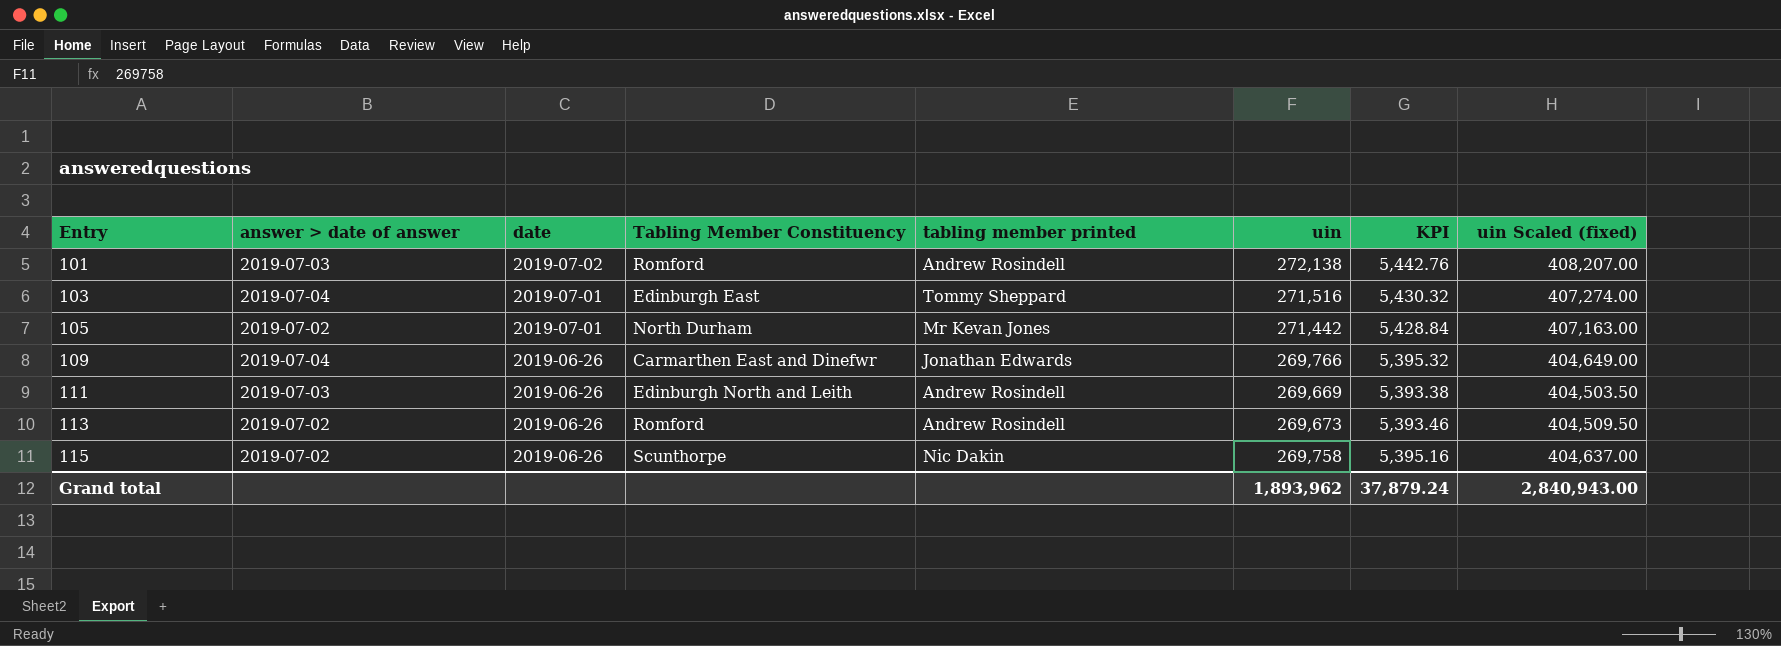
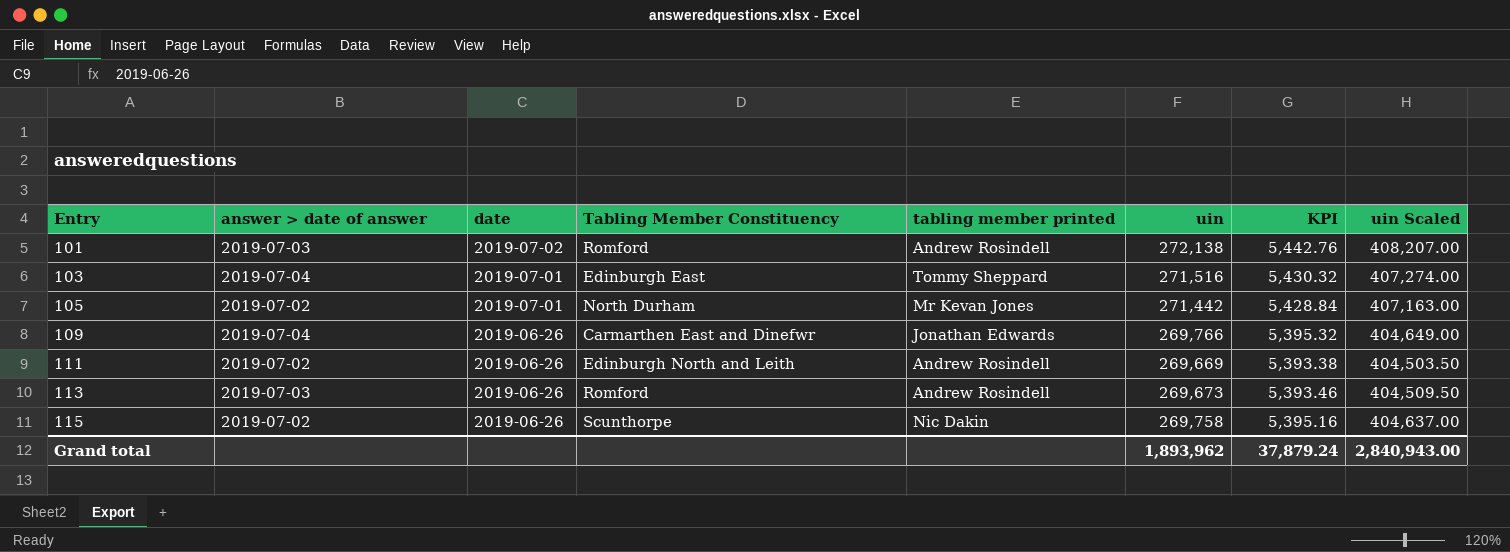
column name: uin Scaled (fixed) -> uin Scaled
111 | answer > date of answer: 2019-07-03 -> 2019-07-02
113 | answer > date of answer: 2019-07-02 -> 2019-07-03

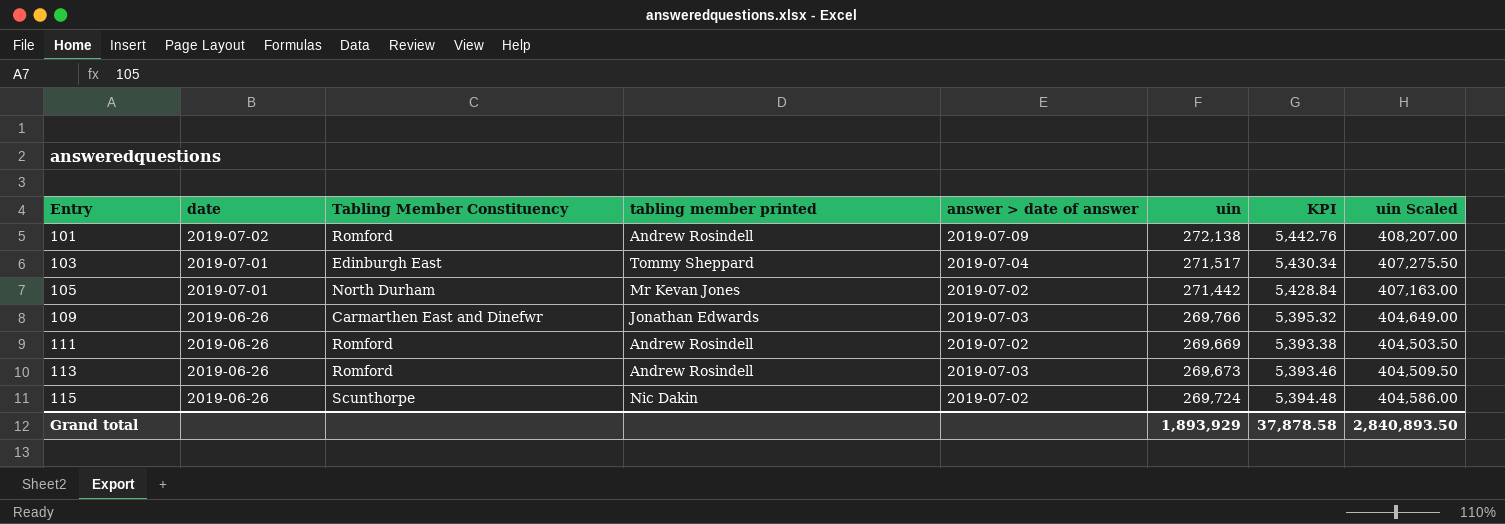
column answer > date of answer | position: 2 -> 5
101 | answer > date of answer: 2019-07-03 -> 2019-07-09
103 | uin: 271,516 -> 271,517
103 | KPI: 5,430.32 -> 5,430.34
103 | uin Scaled: 407,274.00 -> 407,275.50
109 | answer > date of answer: 2019-07-04 -> 2019-07-03
111 | Tabling Member Constituency: Edinburgh North and Leith -> Romford
115 | uin: 269,758 -> 269,724
115 | KPI: 5,395.16 -> 5,394.48
115 | uin Scaled: 404,637.00 -> 404,586.00
Grand total | uin: 1,893,962 -> 1,893,929
Grand total | KPI: 37,879.24 -> 37,878.58
Grand total | uin Scaled: 2,840,943.00 -> 2,840,893.50

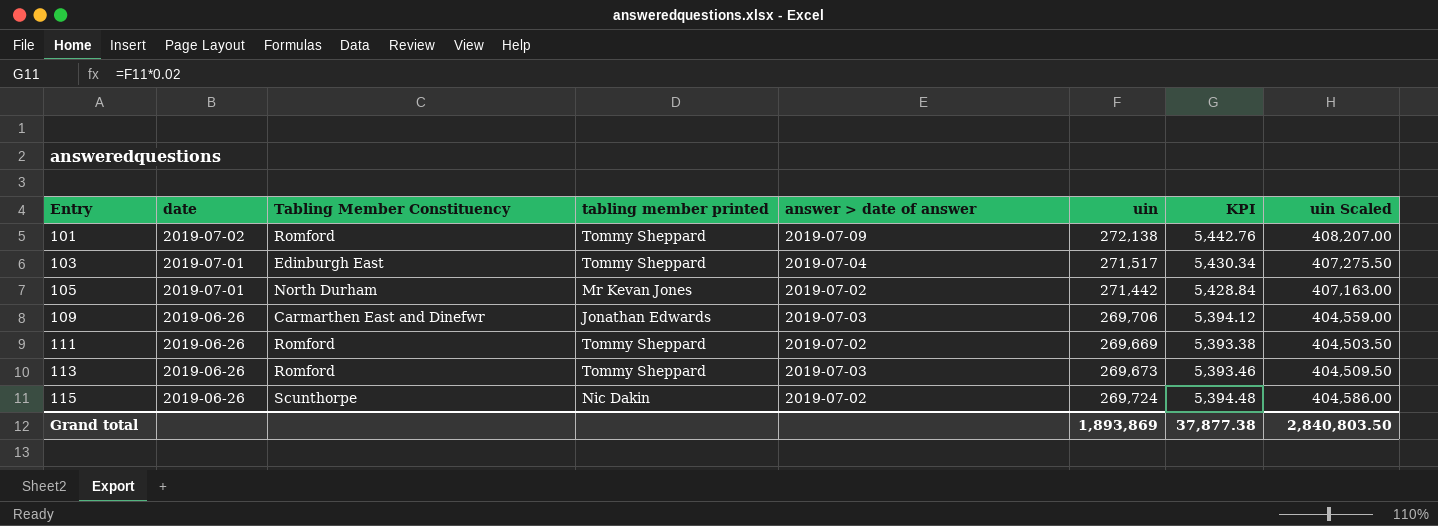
101 | tabling member printed: Andrew Rosindell -> Tommy Sheppard
109 | uin: 269,766 -> 269,706
109 | KPI: 5,395.32 -> 5,394.12
109 | uin Scaled: 404,649.00 -> 404,559.00
111 | tabling member printed: Andrew Rosindell -> Tommy Sheppard
113 | tabling member printed: Andrew Rosindell -> Tommy Sheppard
Grand total | uin: 1,893,929 -> 1,893,869
Grand total | KPI: 37,878.58 -> 37,877.38
Grand total | uin Scaled: 2,840,893.50 -> 2,840,803.50

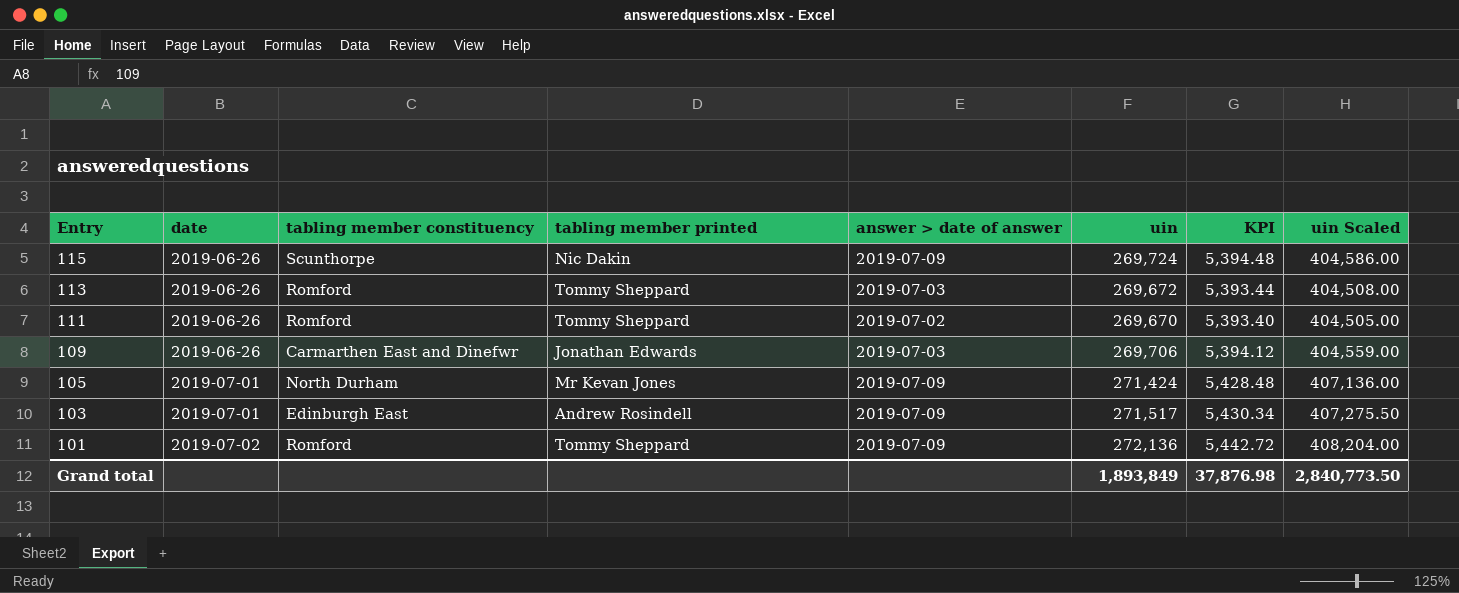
row order: Entry ascending -> Entry descending
column name: Tabling Member Constituency -> tabling member constituency
115 | answer > date of answer: 2019-07-02 -> 2019-07-09
113 | uin: 269,673 -> 269,672
113 | KPI: 5,393.46 -> 5,393.44
113 | uin Scaled: 404,509.50 -> 404,508.00
111 | uin: 269,669 -> 269,670
111 | KPI: 5,393.38 -> 5,393.40
111 | uin Scaled: 404,503.50 -> 404,505.00
105 | answer > date of answer: 2019-07-02 -> 2019-07-09
105 | uin: 271,442 -> 271,424
105 | KPI: 5,428.84 -> 5,428.48
105 | uin Scaled: 407,163.00 -> 407,136.00
103 | tabling member printed: Tommy Sheppard -> Andrew Rosindell
103 | answer > date of answer: 2019-07-04 -> 2019-07-09
101 | uin: 272,138 -> 272,136
101 | KPI: 5,442.76 -> 5,442.72
101 | uin Scaled: 408,207.00 -> 408,204.00
Grand total | uin: 1,893,869 -> 1,893,849
Grand total | KPI: 37,877.38 -> 37,876.98
Grand total | uin Scaled: 2,840,803.50 -> 2,840,773.50

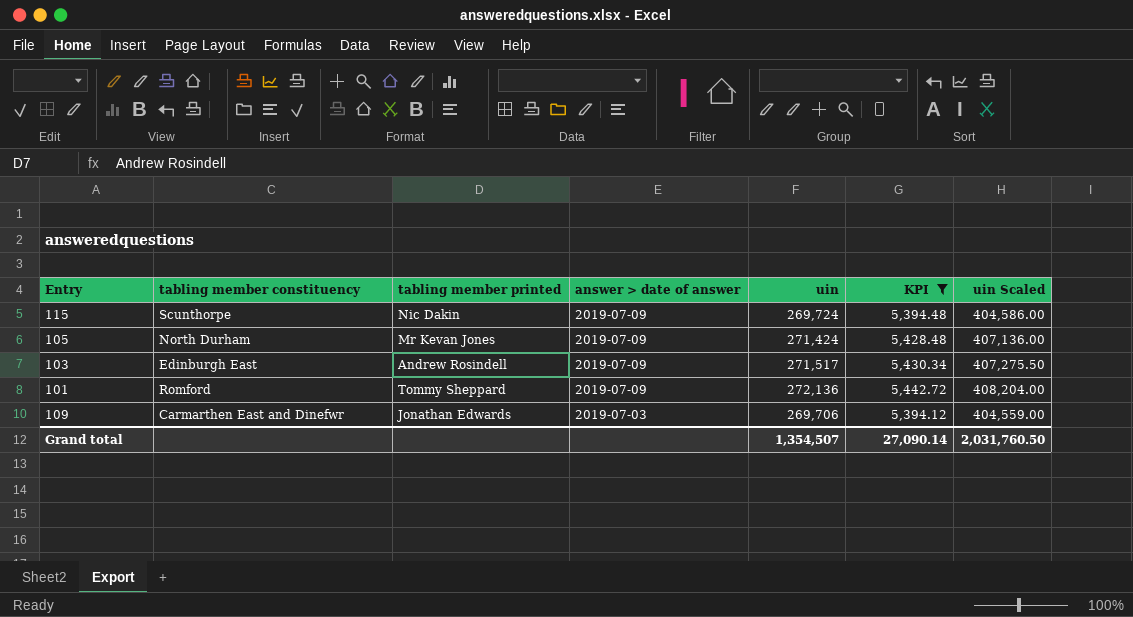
filter: none -> KPI >= 5,394.12
row order: Entry descending -> answer > date of answer descending
column date | position: 2 -> none
Grand total | uin: 1,893,849 -> 1,354,507
Grand total | KPI: 37,876.98 -> 27,090.14
Grand total | uin Scaled: 2,840,773.50 -> 2,031,760.50

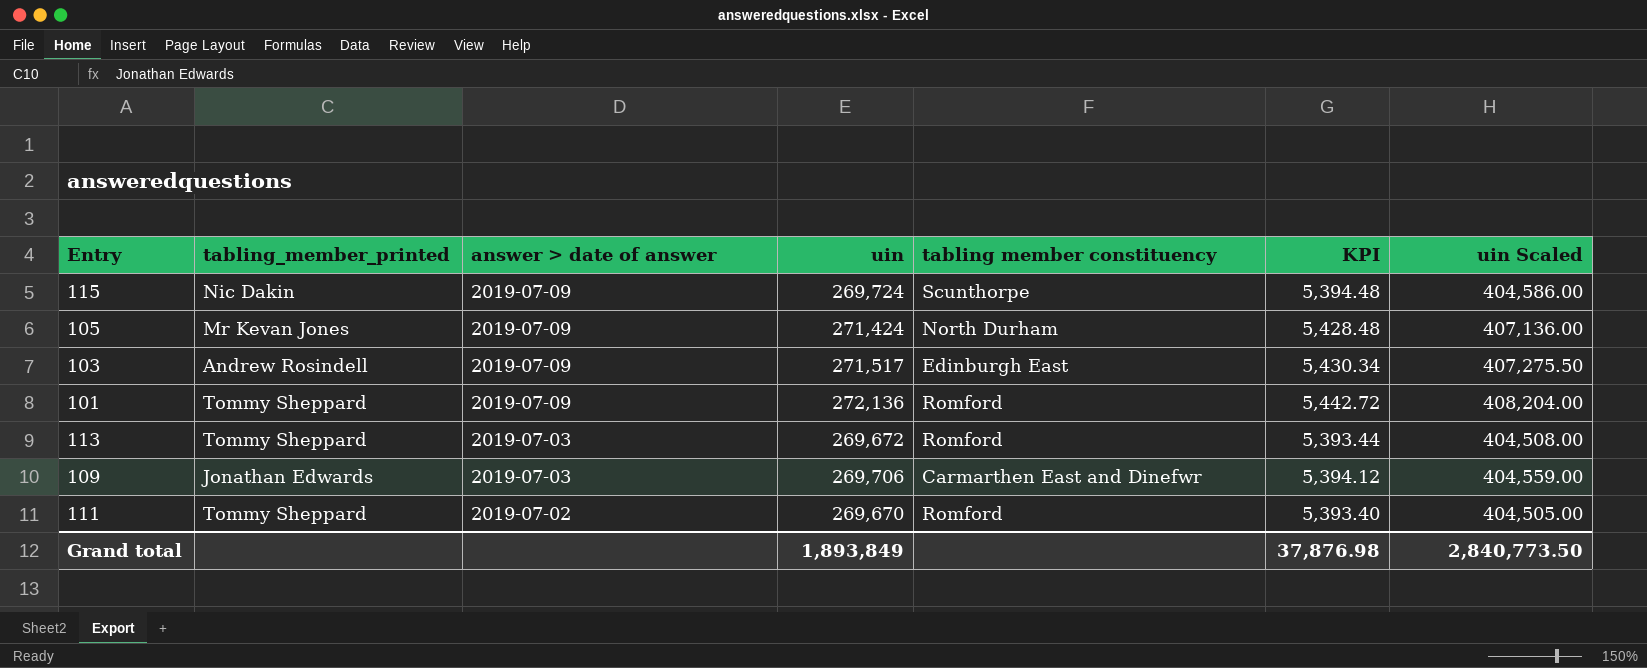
filter: KPI >= 5,394.12 -> none
column name: tabling member printed -> tabling_member_printed
column tabling member constituency | position: 2 -> 5
Grand total | uin: 1,354,507 -> 1,893,849
Grand total | KPI: 27,090.14 -> 37,876.98
Grand total | uin Scaled: 2,031,760.50 -> 2,840,773.50

